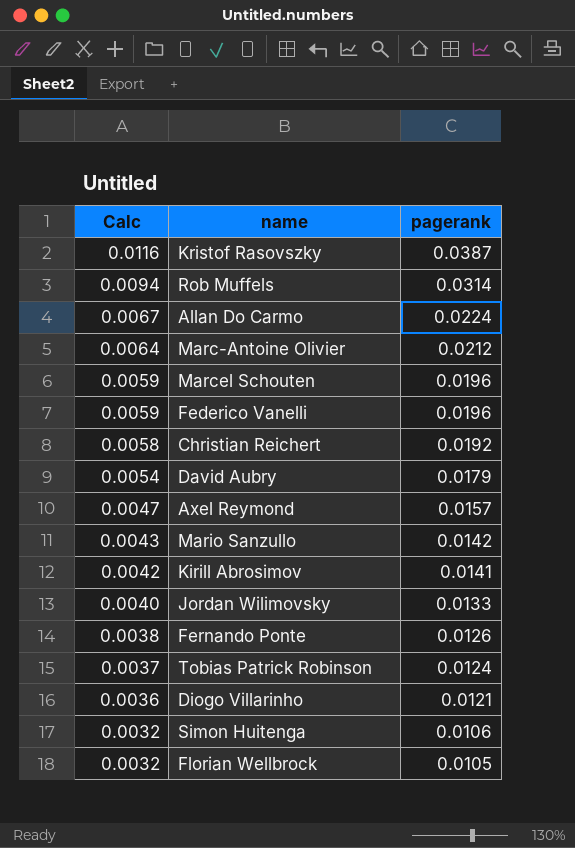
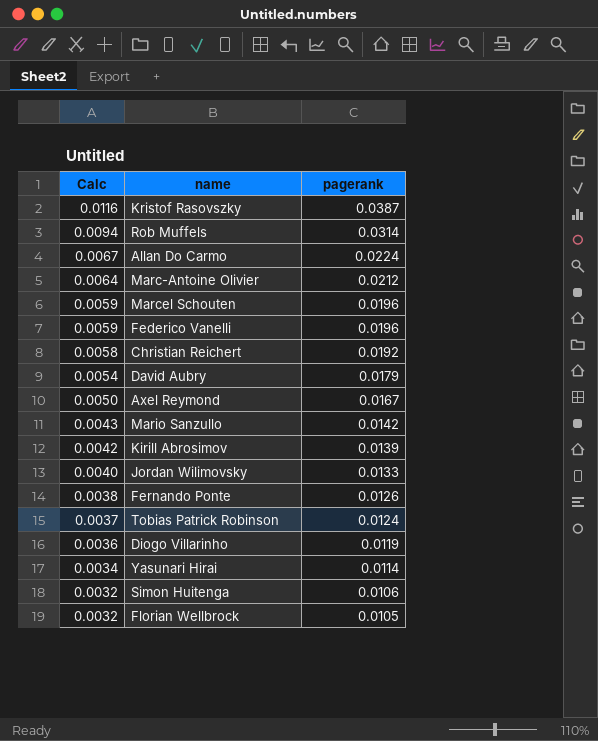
Axel Reymond | Calc: 0.0047 -> 0.0050
Axel Reymond | pagerank: 0.0157 -> 0.0167
Kirill Abrosimov | pagerank: 0.0141 -> 0.0139
Diogo Villarinho | pagerank: 0.0121 -> 0.0119
row Yasunari Hirai: none -> 0.0034 | 0.0114

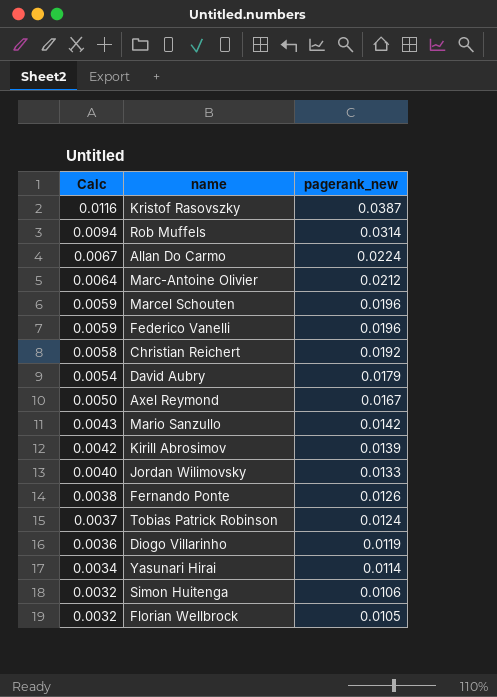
column name: pagerank -> pagerank_new

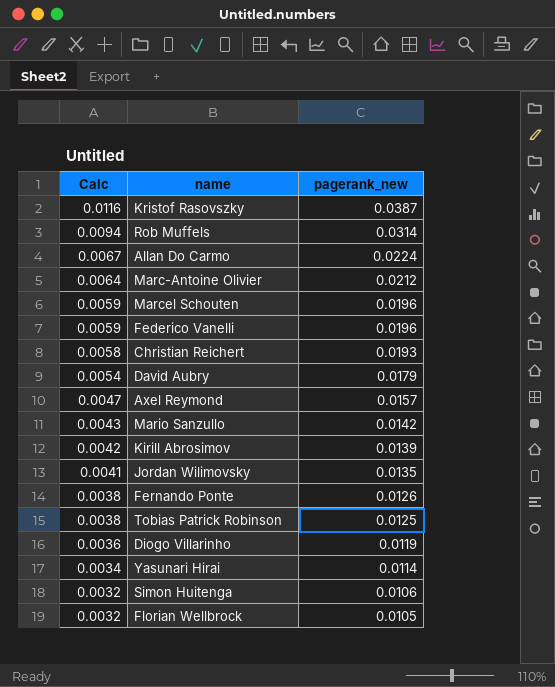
Christian Reichert | pagerank_new: 0.0192 -> 0.0193
Axel Reymond | Calc: 0.0050 -> 0.0047
Axel Reymond | pagerank_new: 0.0167 -> 0.0157
Jordan Wilimovsky | Calc: 0.0040 -> 0.0041
Jordan Wilimovsky | pagerank_new: 0.0133 -> 0.0135
Tobias Patrick Robinson | Calc: 0.0037 -> 0.0038
Tobias Patrick Robinson | pagerank_new: 0.0124 -> 0.0125

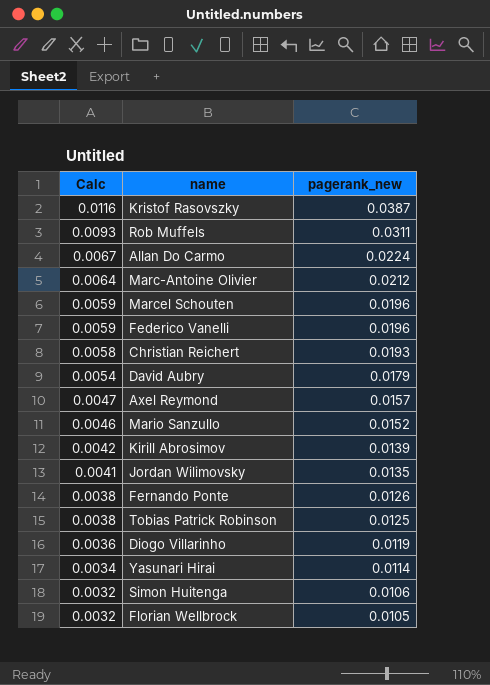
Rob Muffels | Calc: 0.0094 -> 0.0093
Rob Muffels | pagerank_new: 0.0314 -> 0.0311
Mario Sanzullo | Calc: 0.0043 -> 0.0046
Mario Sanzullo | pagerank_new: 0.0142 -> 0.0152

